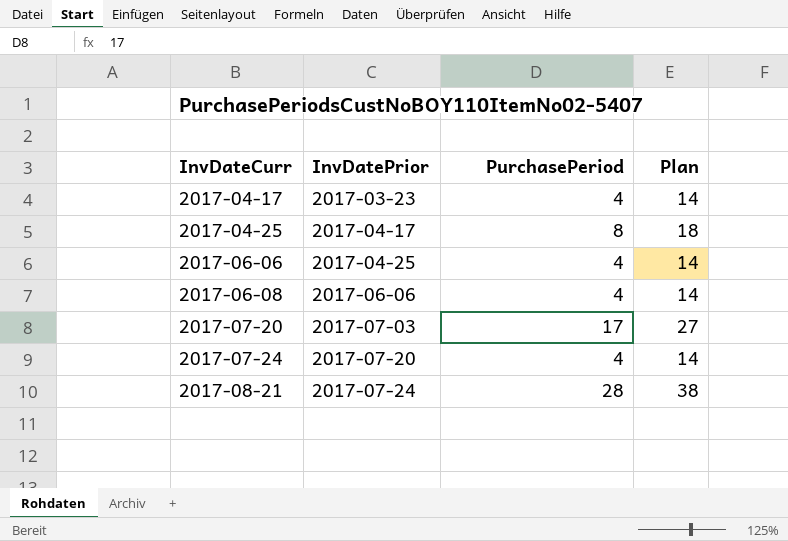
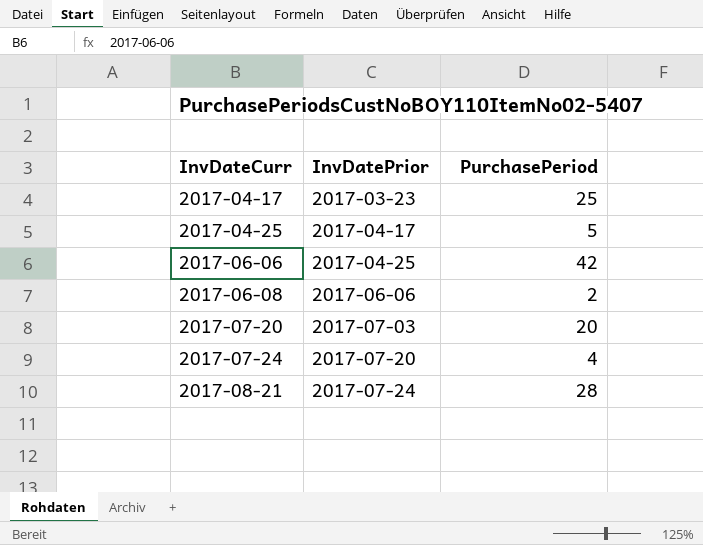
column Plan | formula: [PurchasePeriod] + 10 -> none
2017-04-17 | PurchasePeriod: 4 -> 25
2017-04-25 | PurchasePeriod: 8 -> 5
2017-06-06 | PurchasePeriod: 4 -> 42
2017-06-08 | PurchasePeriod: 4 -> 2
2017-07-20 | PurchasePeriod: 17 -> 20

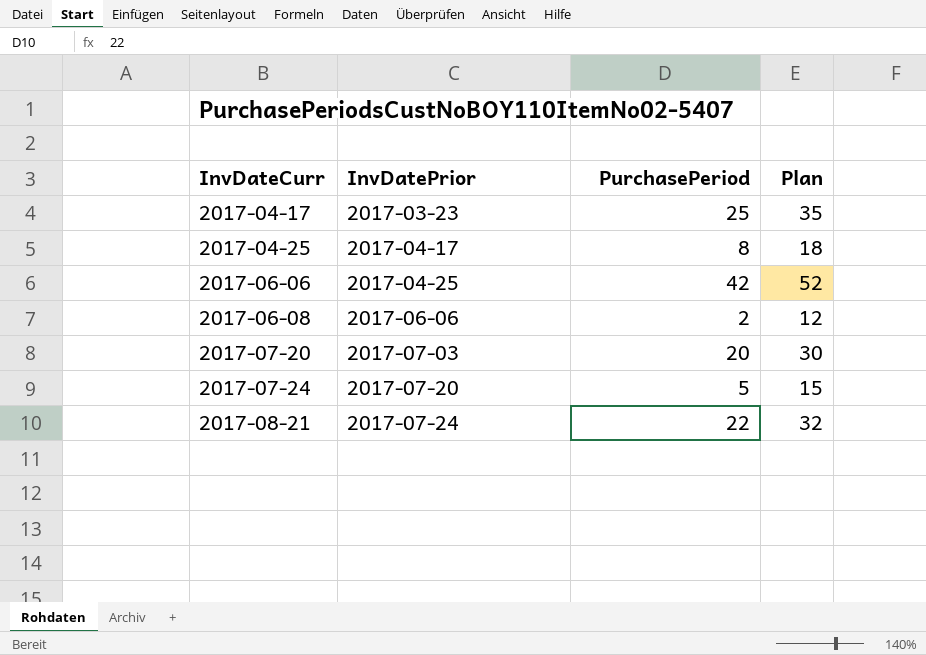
column Plan | formula: none -> [PurchasePeriod] + 10
2017-04-25 | PurchasePeriod: 5 -> 8
2017-07-24 | PurchasePeriod: 4 -> 5
2017-08-21 | PurchasePeriod: 28 -> 22

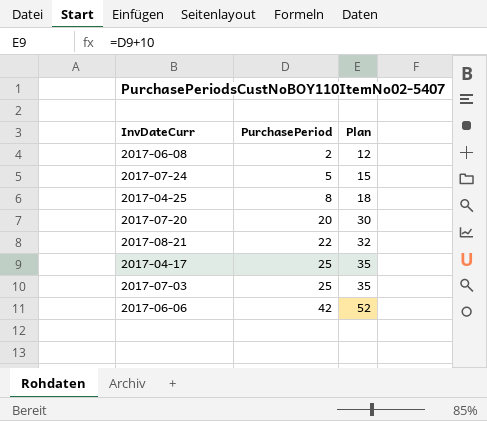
row order: InvDateCurr ascending -> PurchasePeriod ascending
column InvDatePrior | position: 2 -> none
row 2017-07-03: none -> 25 | 35

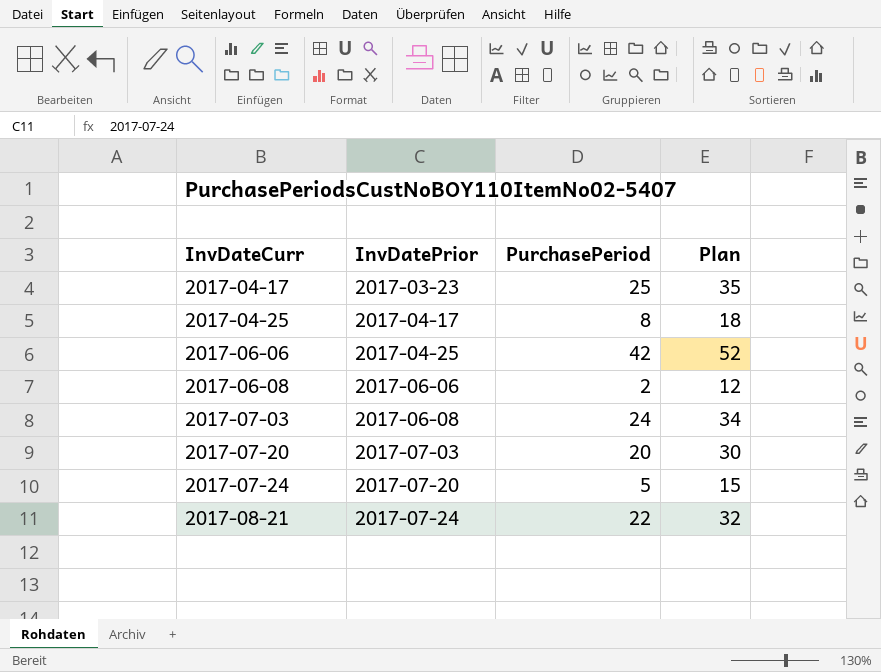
row order: PurchasePeriod ascending -> InvDateCurr ascending
column InvDatePrior | position: none -> 2
2017-07-03 | PurchasePeriod: 25 -> 24
2017-07-03 | Plan: 35 -> 34

